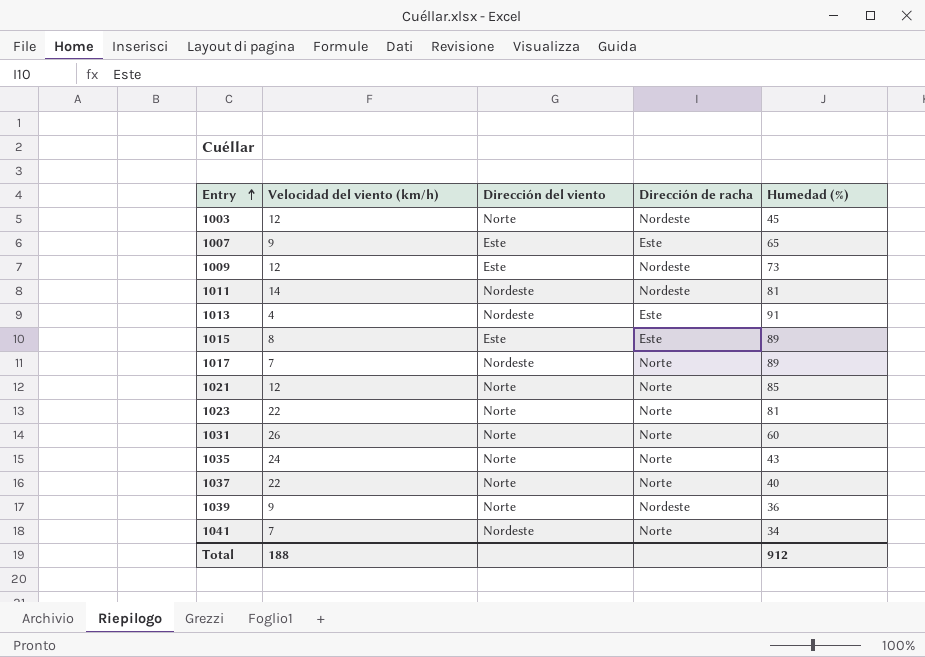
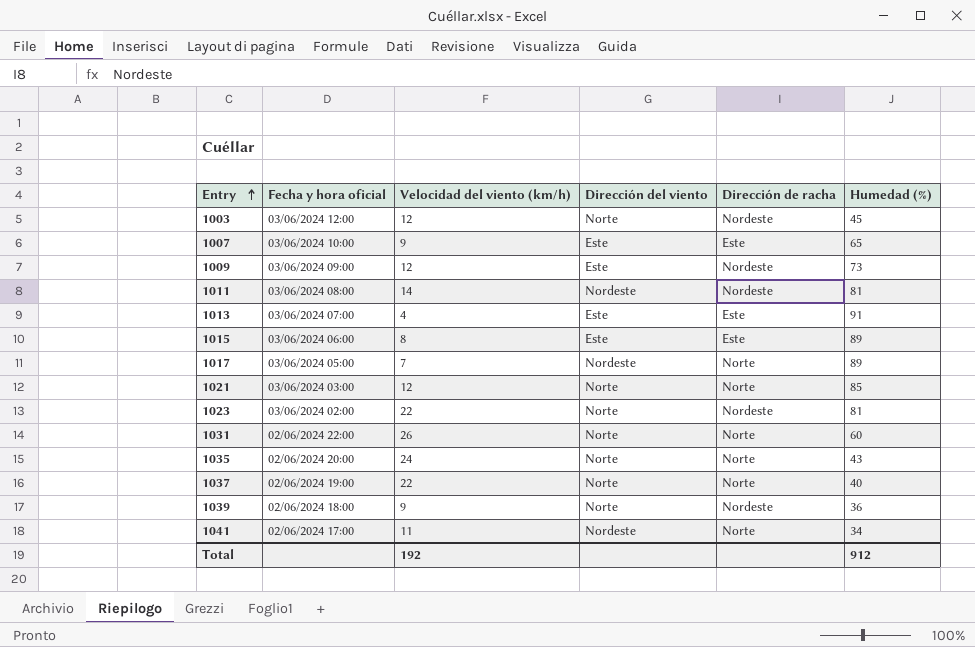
column Fecha y hora oficial | position: none -> 2
1013 | Dirección del viento: Nordeste -> Este
1023 | Dirección de racha: Norte -> Nordeste
1041 | Velocidad del viento (km/h): 7 -> 11
Total | Velocidad del viento (km/h): 188 -> 192

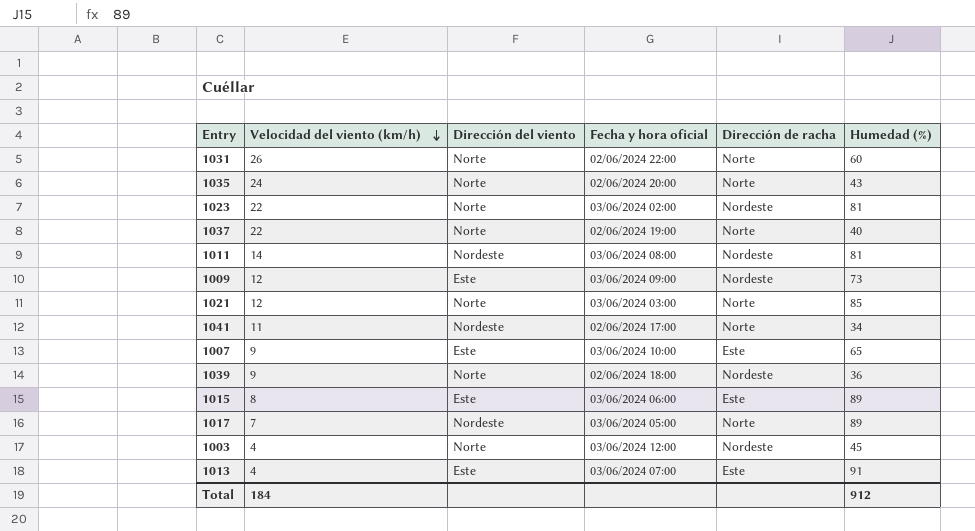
row order: Entry ascending -> Velocidad del viento (km/h) descending
column Fecha y hora oficial | position: 2 -> 4
1003 | Velocidad del viento (km/h): 12 -> 4
Total | Velocidad del viento (km/h): 192 -> 184

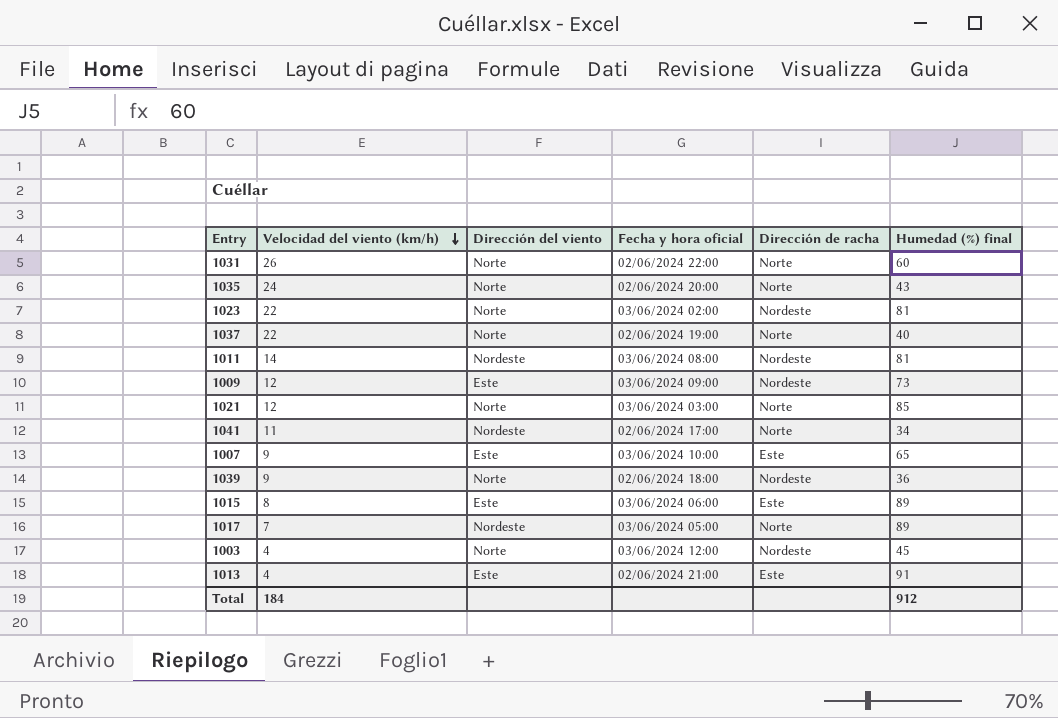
column name: Humedad (%) -> Humedad (%) final
1013 | Fecha y hora oficial: 03/06/2024 07:00 -> 02/06/2024 21:00

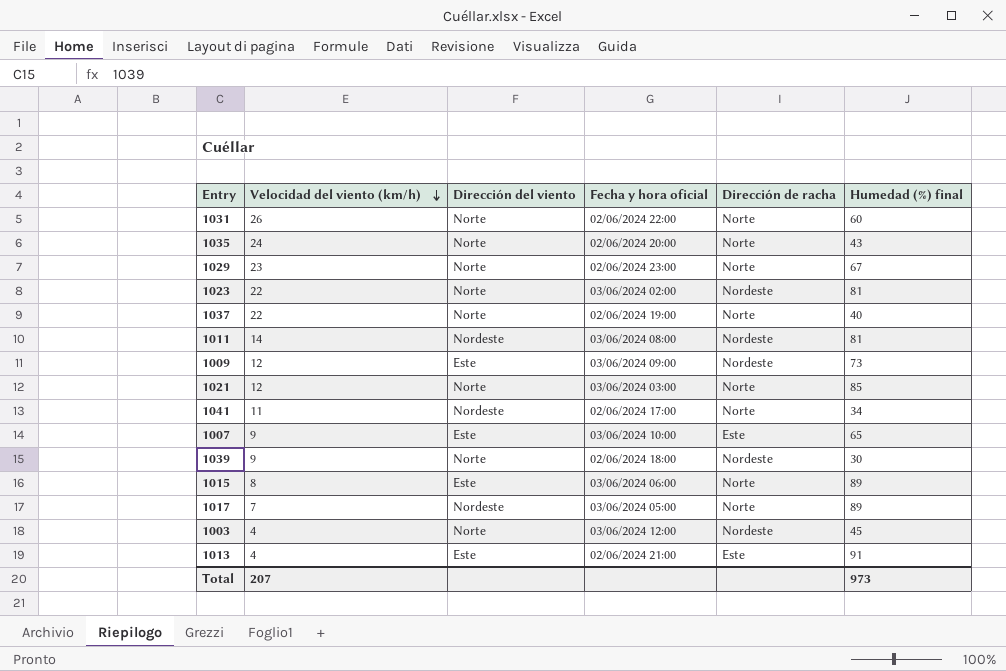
row 1029: none -> 23 | Norte | 02/06/2024 23:00 | Norte | 67
1039 | Humedad (%) final: 36 -> 30
1015 | Dirección de racha: Este -> Norte
Total | Velocidad del viento (km/h): 184 -> 207
Total | Humedad (%) final: 912 -> 973

